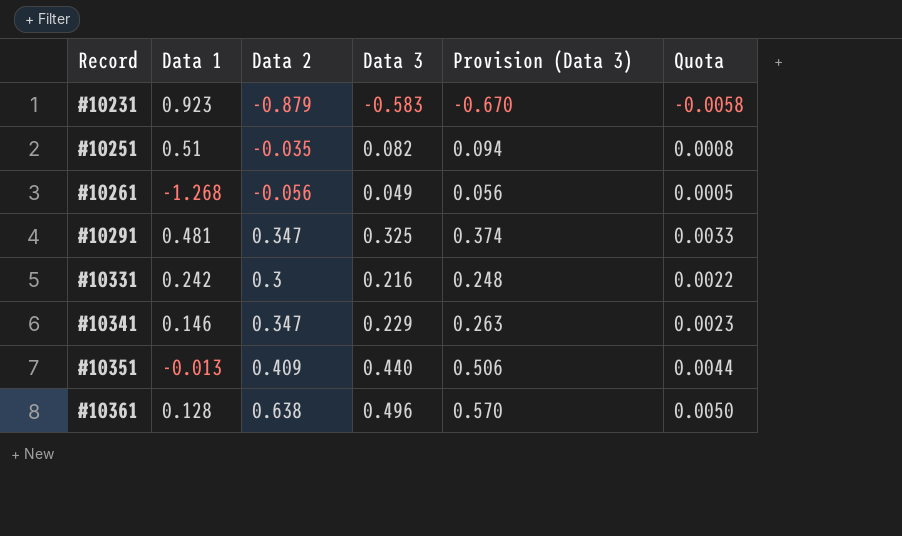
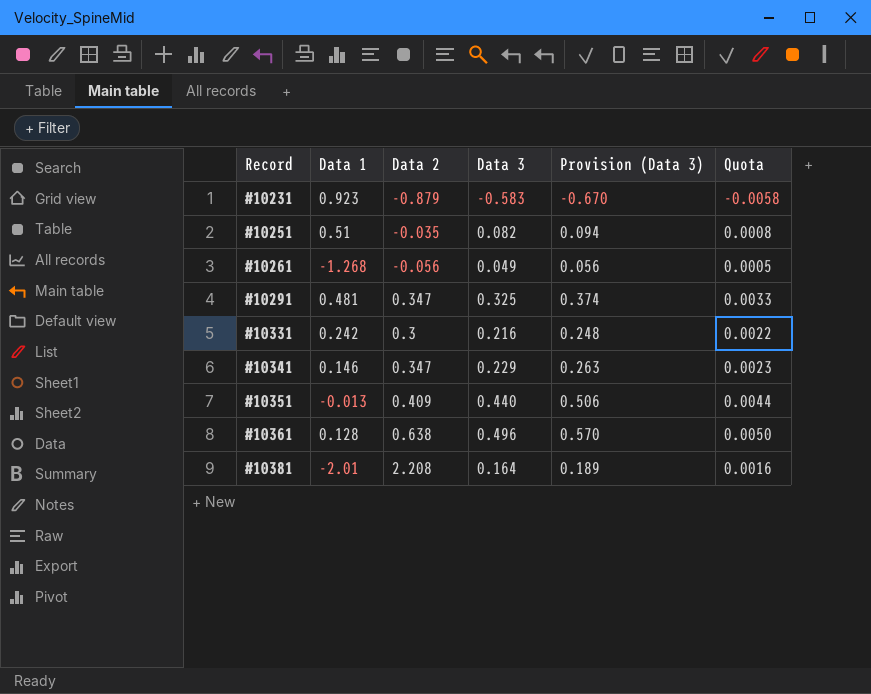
row #10381: none -> -2.01 | 2.208 | 0.164 | 0.189 | 0.0016

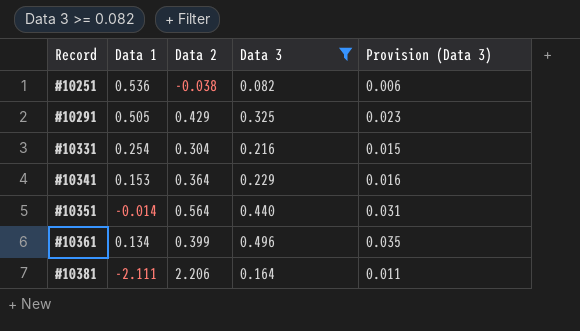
filter: none -> Data 3 >= 0.082
column Quota | formula: [Data 3] * 0.01 -> none
column Provision (Data 3) | formula: [Data 3] * 1.15 -> [Data 3] * 0.07
#10251 | Data 1: 0.51 -> 0.536
#10251 | Data 2: -0.035 -> -0.038
#10291 | Data 1: 0.481 -> 0.505
#10291 | Data 2: 0.347 -> 0.429
#10331 | Data 1: 0.242 -> 0.254
#10331 | Data 2: 0.3 -> 0.304
#10341 | Data 1: 0.146 -> 0.153
#10341 | Data 2: 0.347 -> 0.364
#10351 | Data 1: -0.013 -> -0.014
#10351 | Data 2: 0.409 -> 0.564
#10361 | Data 1: 0.128 -> 0.134
#10361 | Data 2: 0.638 -> 0.399
#10381 | Data 1: -2.01 -> -2.111
#10381 | Data 2: 2.208 -> 2.206

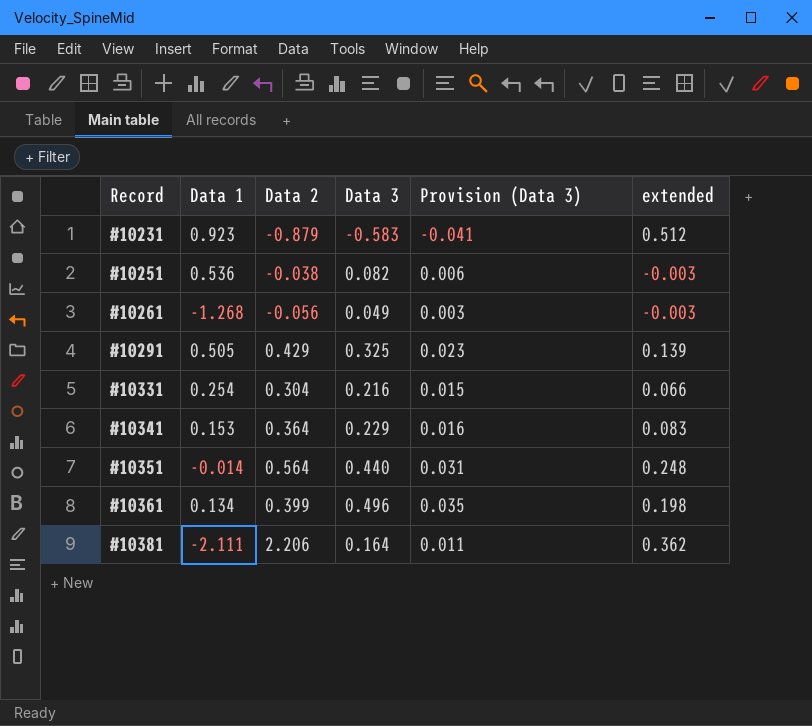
filter: Data 3 >= 0.082 -> none
column extended | formula: none -> [Data 2] * [Data 3]

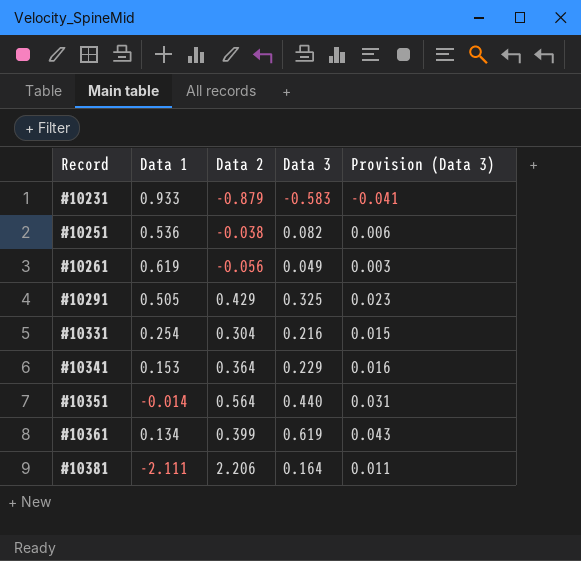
column extended | formula: [Data 2] * [Data 3] -> none
#10231 | Data 1: 0.923 -> 0.933
#10261 | Data 1: -1.268 -> 0.619
#10361 | Data 3: 0.496 -> 0.619
#10361 | Provision (Data 3): 0.035 -> 0.043

